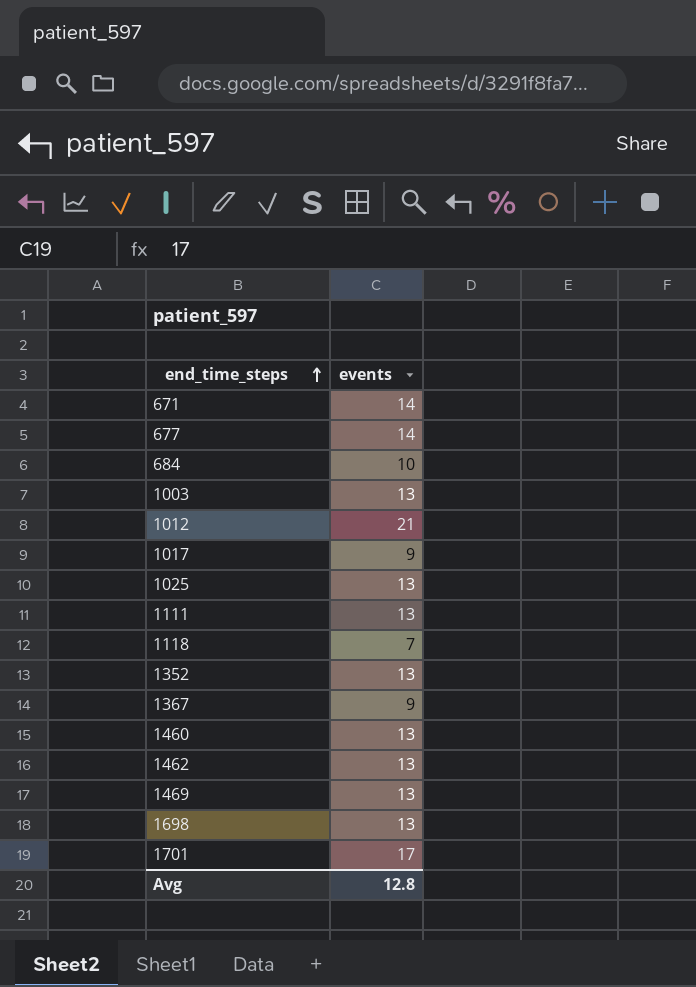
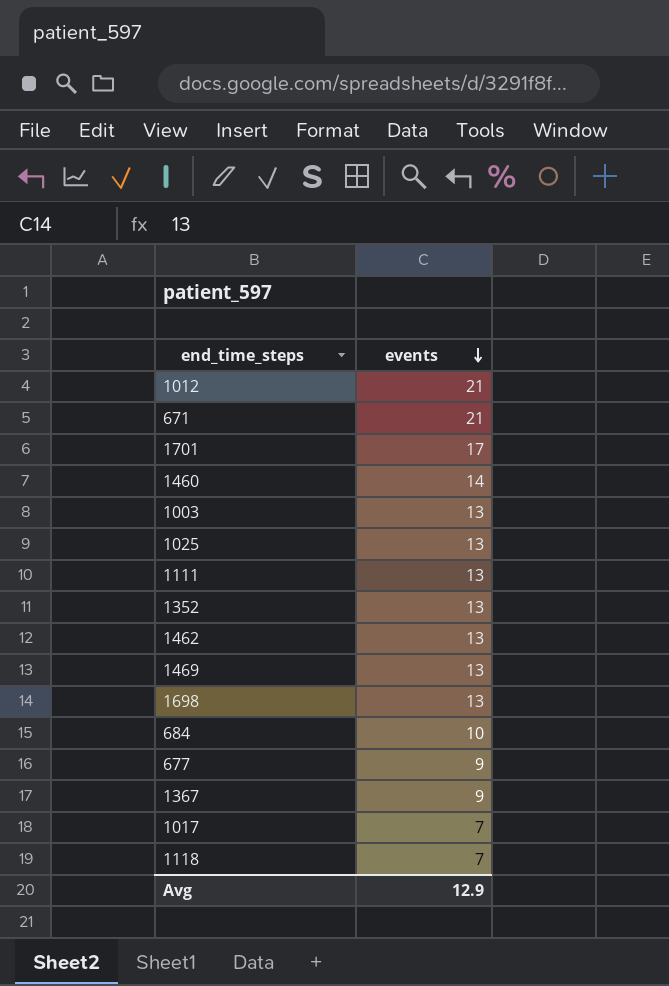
row order: end_time_steps ascending -> events descending
671 | events: 14 -> 21
1460 | events: 13 -> 14
677 | events: 14 -> 9
1017 | events: 9 -> 7
Avg | events: 12.8 -> 12.9

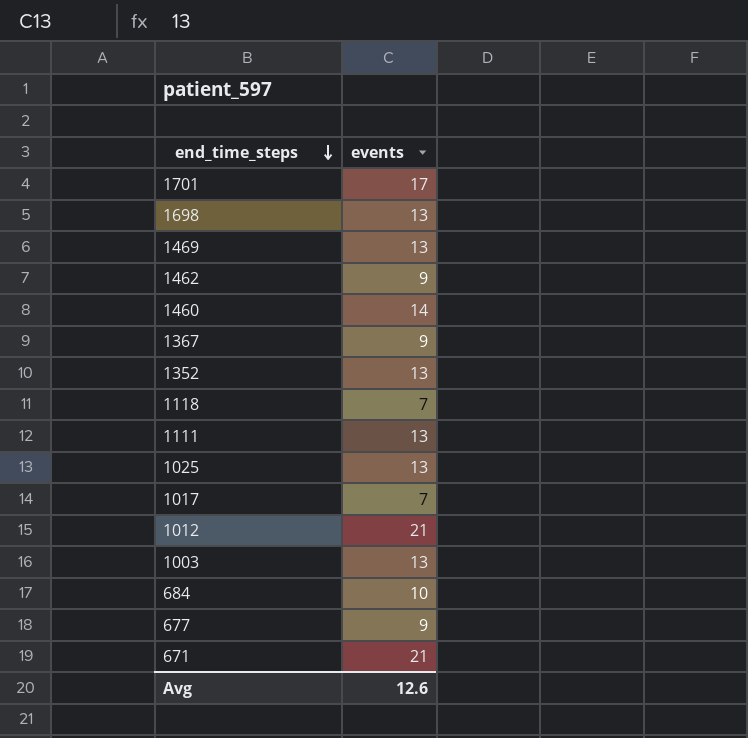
row order: events descending -> end_time_steps descending
1462 | events: 13 -> 9
Avg | events: 12.9 -> 12.6

